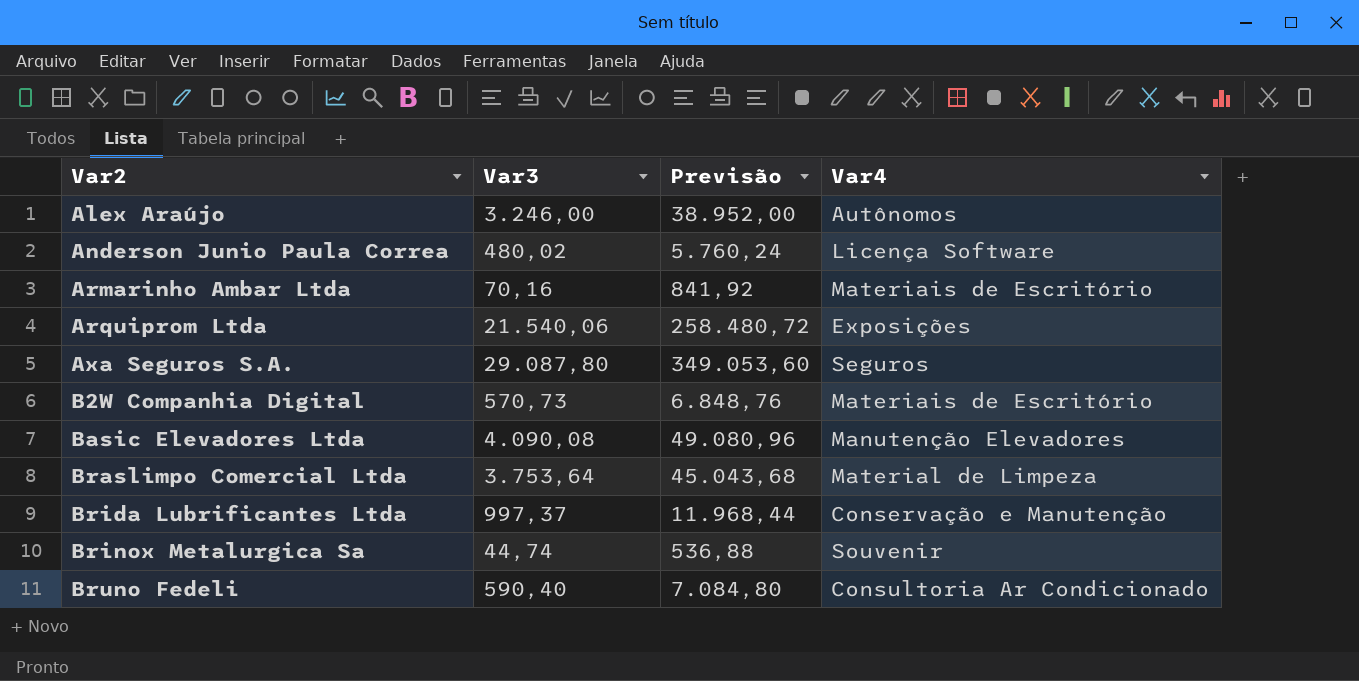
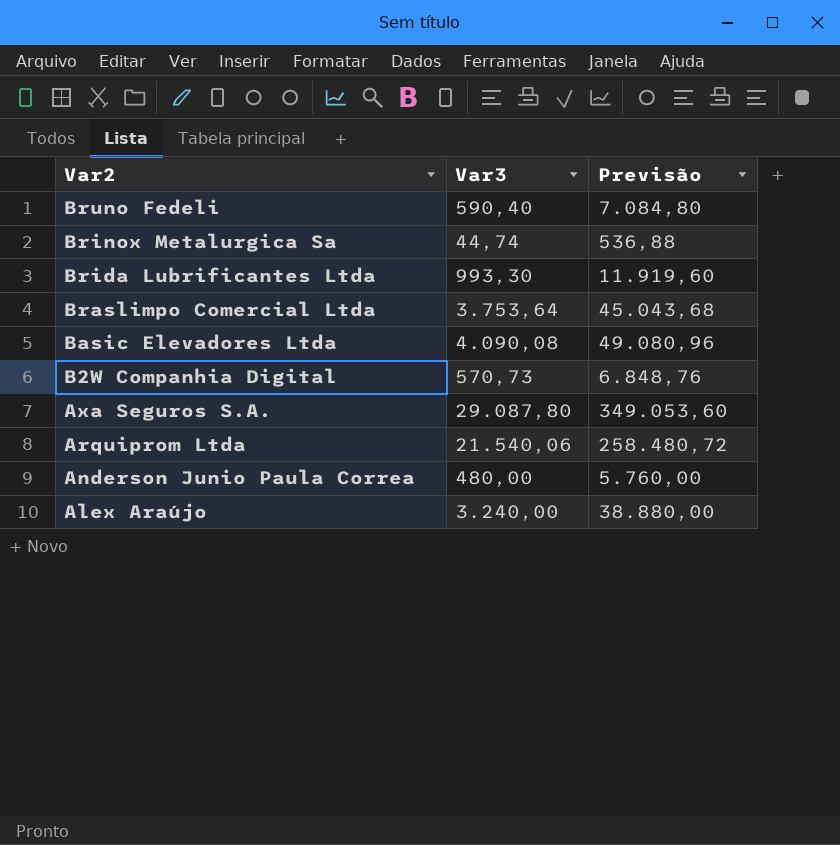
row order: Var2 ascending -> Var2 descending
column Var4 | position: 4 -> none
row Armarinho Ambar Ltda: 70,16 | 841,92 | Materiais de Escritório -> none
Brida Lubrificantes Ltda | Var3: 997,37 -> 993,30
Brida Lubrificantes Ltda | Previsão: 11.968,44 -> 11.919,60
Anderson Junio Paula Correa | Var3: 480,02 -> 480,00
Anderson Junio Paula Correa | Previsão: 5.760,24 -> 5.760,00
Alex Araújo | Var3: 3.246,00 -> 3.240,00
Alex Araújo | Previsão: 38.952,00 -> 38.880,00

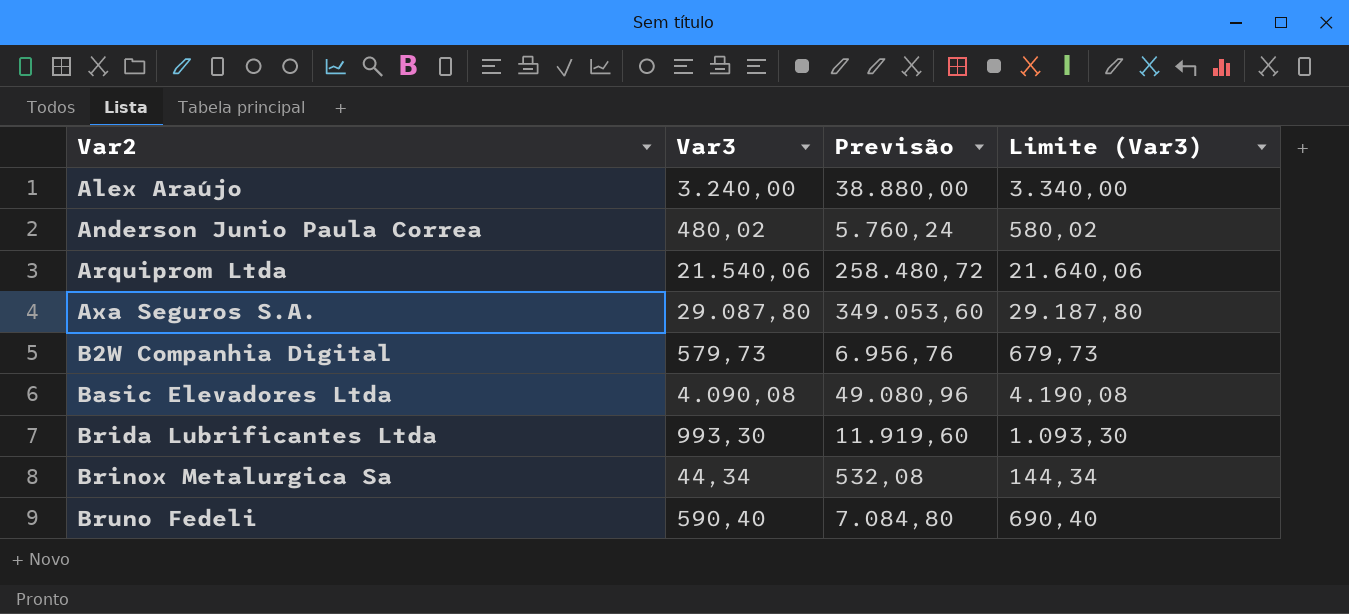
row order: Var2 descending -> Var2 ascending
column Limite (Var3) | formula: none -> [Var3] + 100
row Braslimpo Comercial Ltda: 3.753,64 | 45.043,68 -> none
Anderson Junio Paula Correa | Var3: 480,00 -> 480,02
Anderson Junio Paula Correa | Previsão: 5.760,00 -> 5.760,24
B2W Companhia Digital | Var3: 570,73 -> 579,73
B2W Companhia Digital | Previsão: 6.848,76 -> 6.956,76
Brinox Metalurgica Sa | Var3: 44,74 -> 44,34
Brinox Metalurgica Sa | Previsão: 536,88 -> 532,08

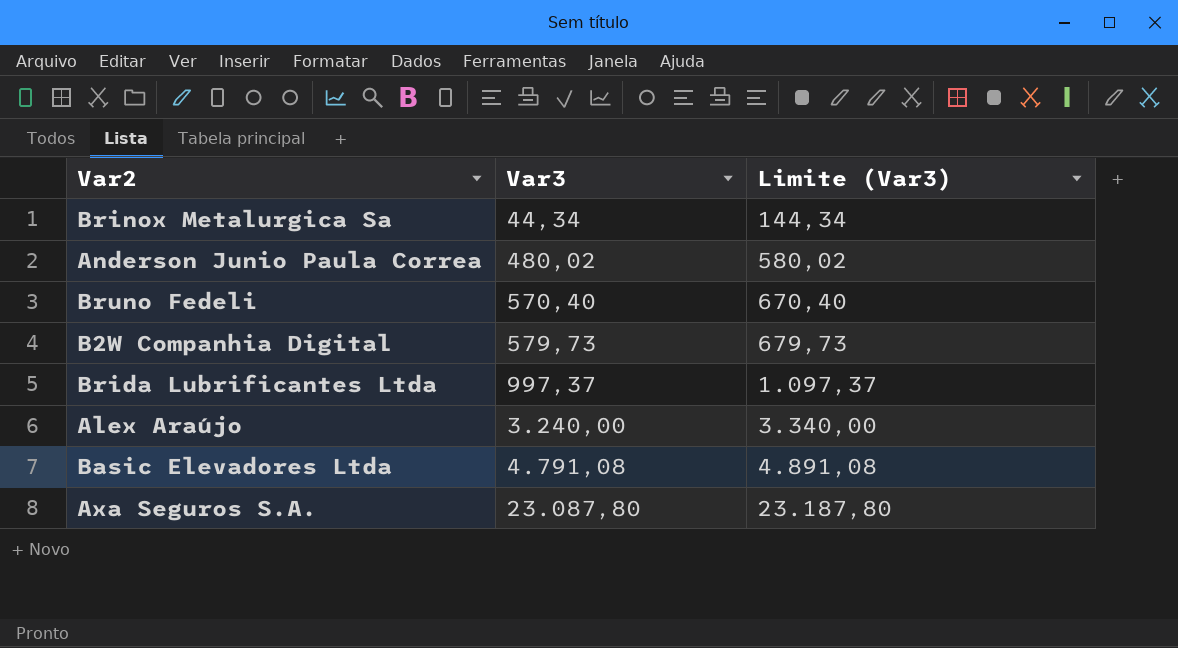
row order: Var2 ascending -> Var3 ascending
column Previsão | formula: [Var3] * 12 -> none
row Arquiprom Ltda: 21.540,06 | 258.480,72 | 21.640,06 -> none
Bruno Fedeli | Var3: 590,40 -> 570,40
Bruno Fedeli | Limite (Var3): 690,40 -> 670,40
Brida Lubrificantes Ltda | Var3: 993,30 -> 997,37
Brida Lubrificantes Ltda | Limite (Var3): 1.093,30 -> 1.097,37
Basic Elevadores Ltda | Var3: 4.090,08 -> 4.791,08
Basic Elevadores Ltda | Limite (Var3): 4.190,08 -> 4.891,08
Axa Seguros S.A. | Var3: 29.087,80 -> 23.087,80
Axa Seguros S.A. | Limite (Var3): 29.187,80 -> 23.187,80

